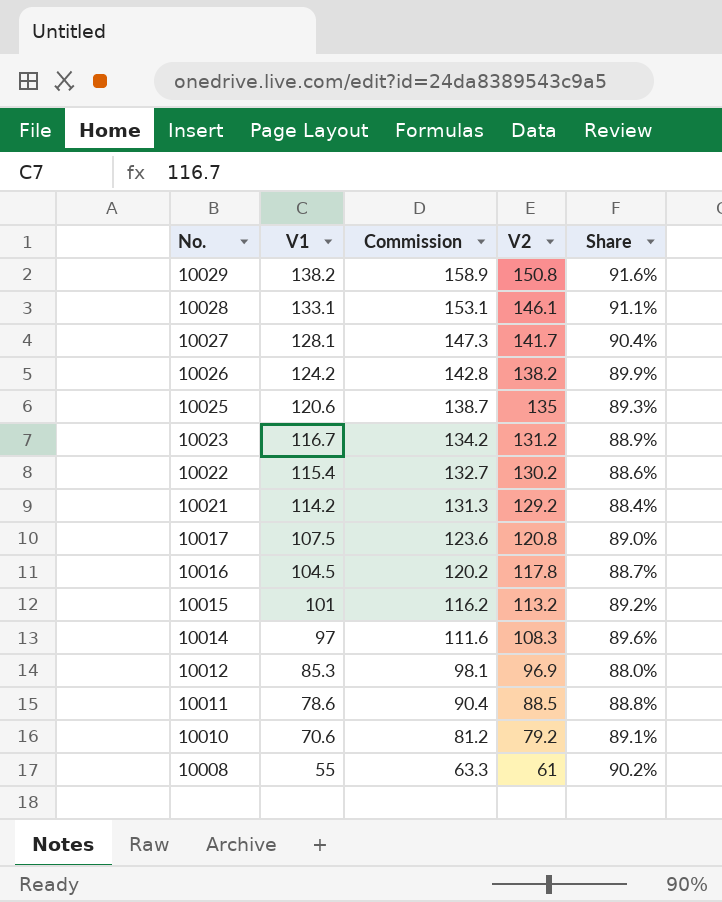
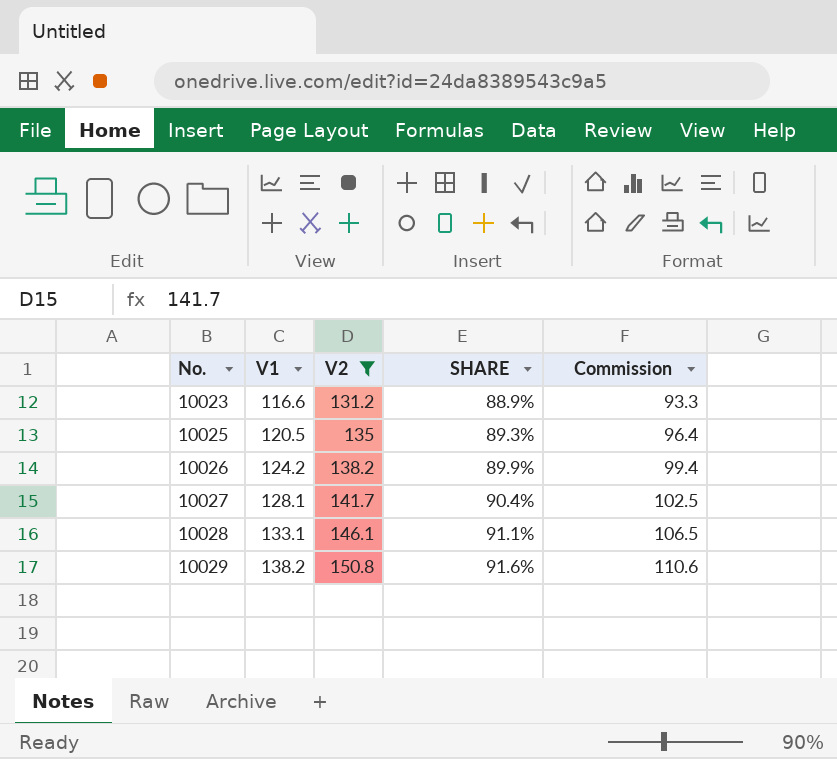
filter: none -> V2 >= 131.2
row order: No. descending -> No. ascending
column name: Share -> SHARE
column Commission | formula: [V1] * 1.15 -> [V1] * 0.8
column Commission | position: 3 -> 5
10023 | V1: 116.7 -> 116.6
10025 | V1: 120.6 -> 120.5

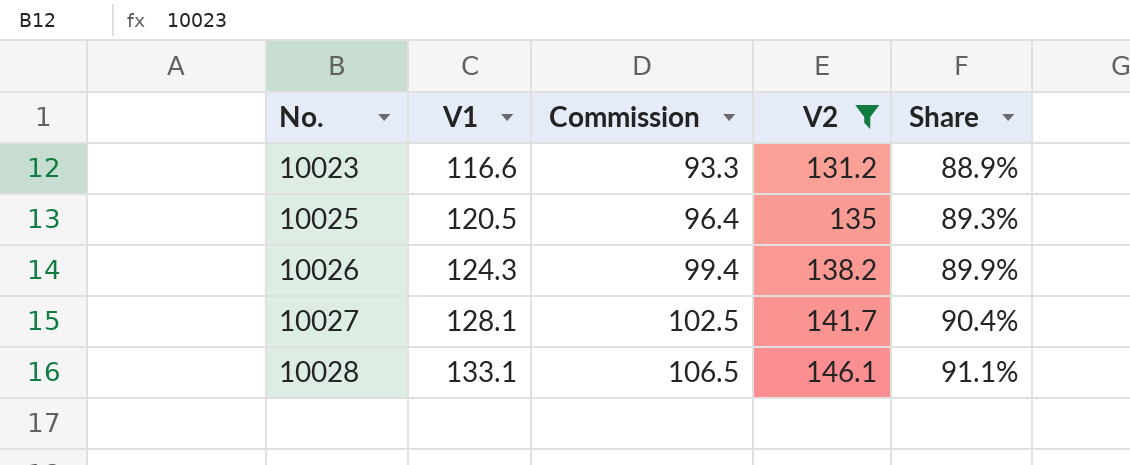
column Commission | position: 5 -> 3
column name: SHARE -> Share
row 10029: 138.2 | 150.8 | 91.6% | 110.6 -> none
10026 | V1: 124.2 -> 124.3

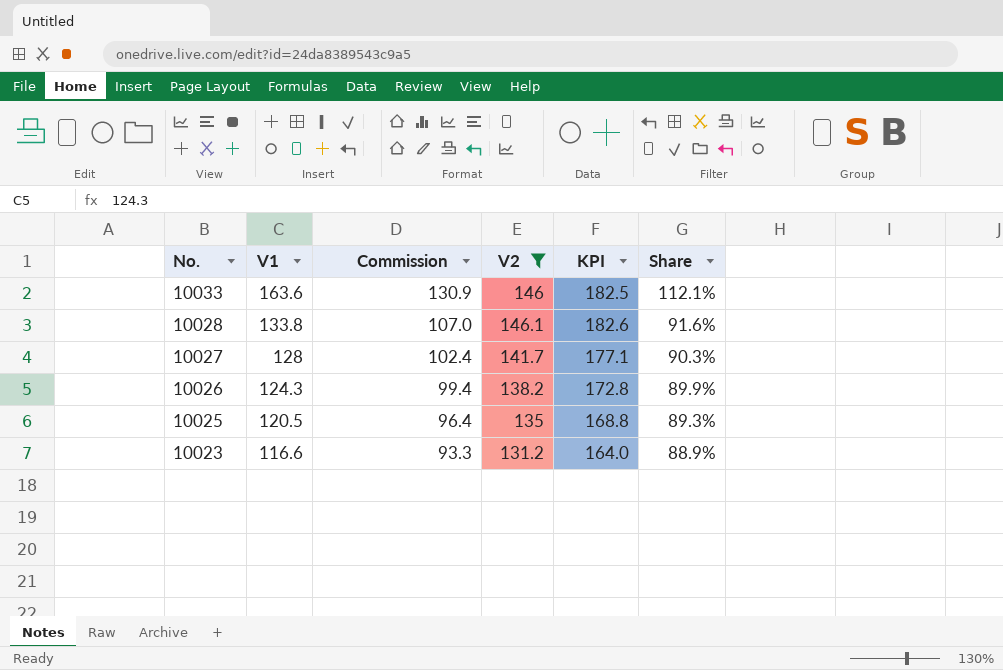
row order: No. ascending -> No. descending
column KPI | formula: none -> [V2] * 1.25
row 10033: none -> 163.6 | 130.9 | 146 | 182.5 | 112.1%
10028 | V1: 133.1 -> 133.8
10028 | Commission: 106.5 -> 107.0
10028 | Share: 91.1% -> 91.6%
10027 | V1: 128.1 -> 128
10027 | Commission: 102.5 -> 102.4
10027 | Share: 90.4% -> 90.3%

